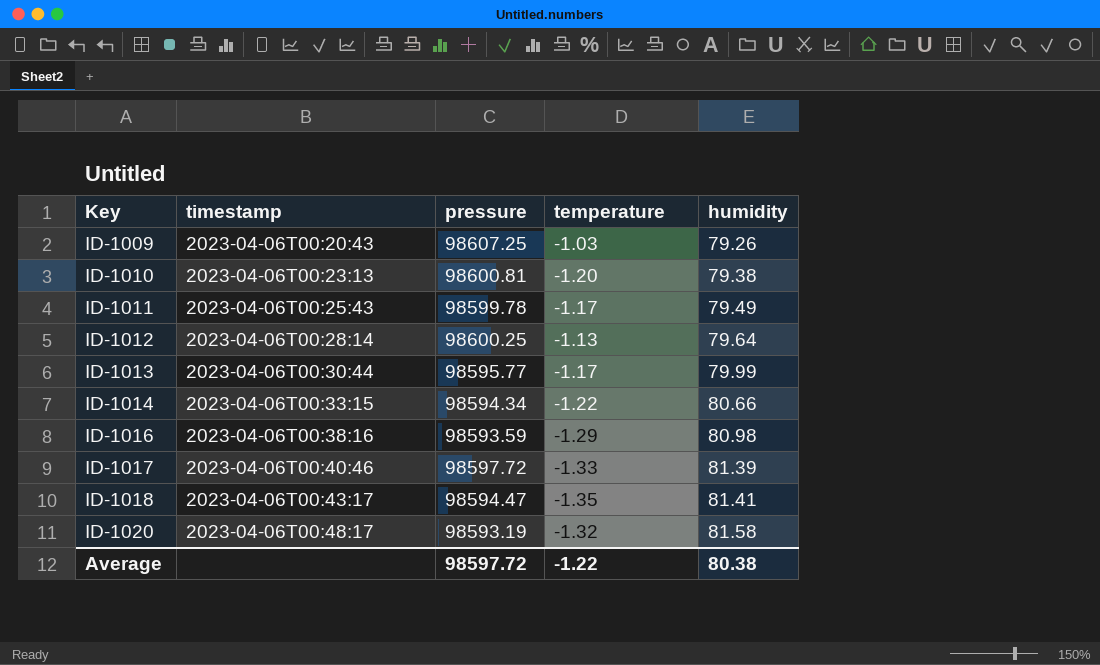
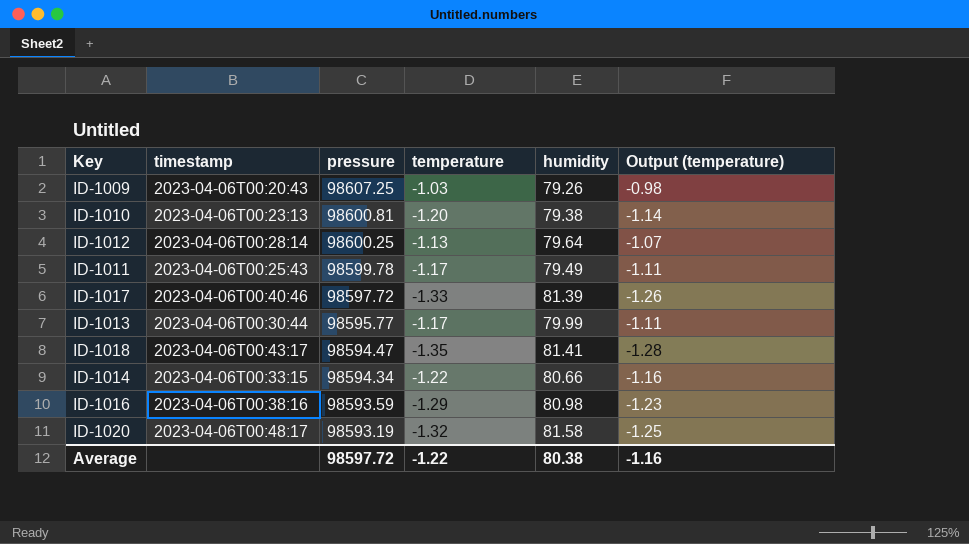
row order: Key ascending -> pressure descending
column Output (temperature) | formula: none -> [temperature] * 0.95

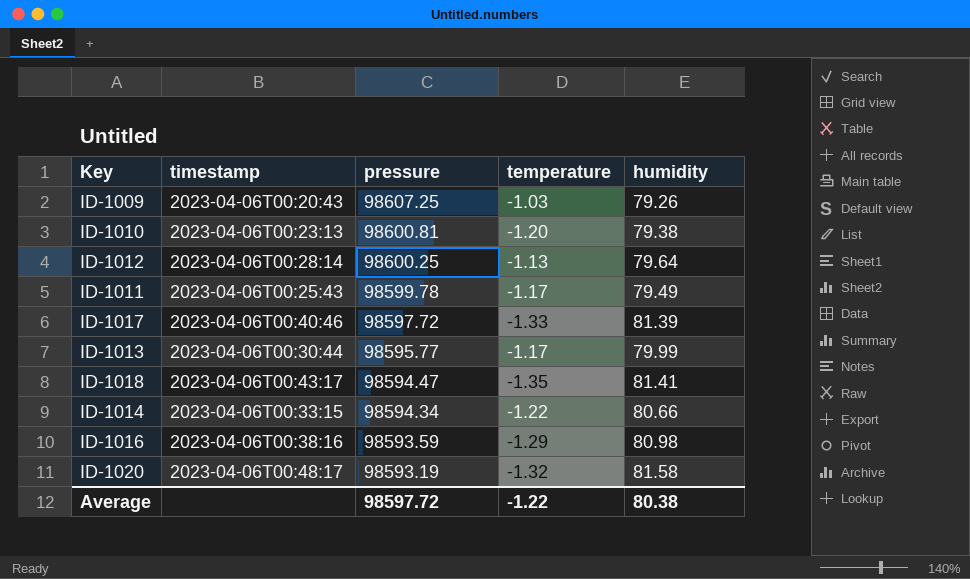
column Output (temperature) | formula: [temperature] * 0.95 -> none

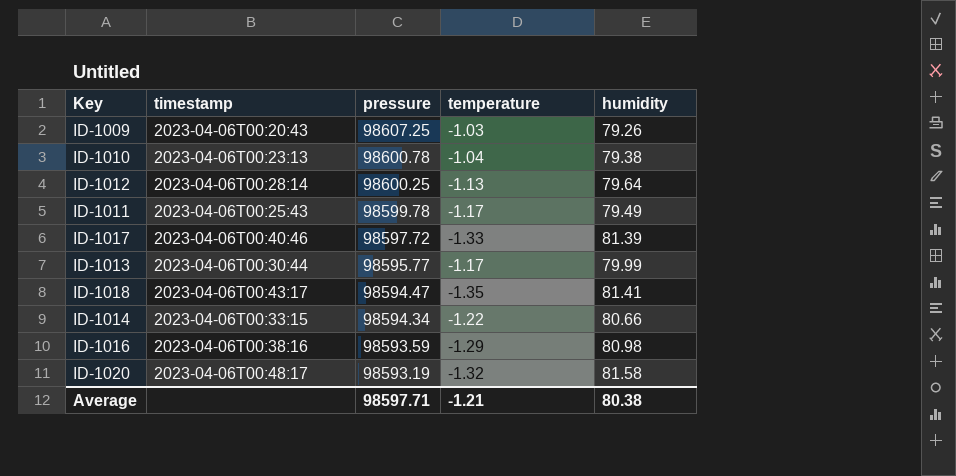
ID-1010 | pressure: 98600.81 -> 98600.78
ID-1010 | temperature: -1.20 -> -1.04
Average | pressure: 98597.72 -> 98597.71
Average | temperature: -1.22 -> -1.21

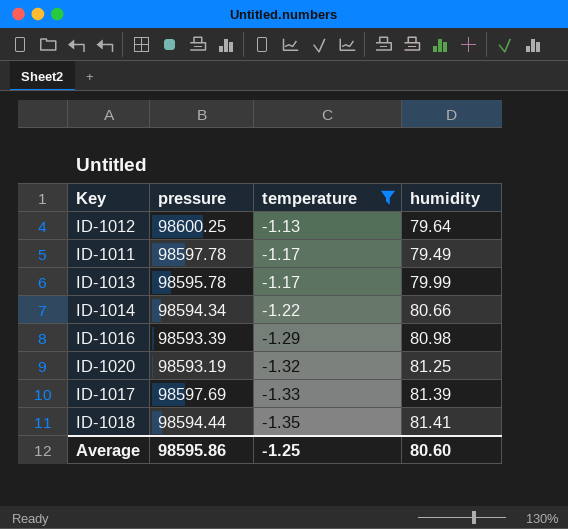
filter: none -> temperature <= -1.13
row order: pressure descending -> temperature descending
column timestamp | position: 2 -> none
ID-1011 | pressure: 98599.78 -> 98597.78
ID-1013 | pressure: 98595.77 -> 98595.78
ID-1016 | pressure: 98593.59 -> 98593.39
ID-1020 | humidity: 81.58 -> 81.25
ID-1017 | pressure: 98597.72 -> 98597.69
ID-1018 | pressure: 98594.47 -> 98594.44
Average | pressure: 98597.71 -> 98595.86
Average | temperature: -1.21 -> -1.25
Average | humidity: 80.38 -> 80.60

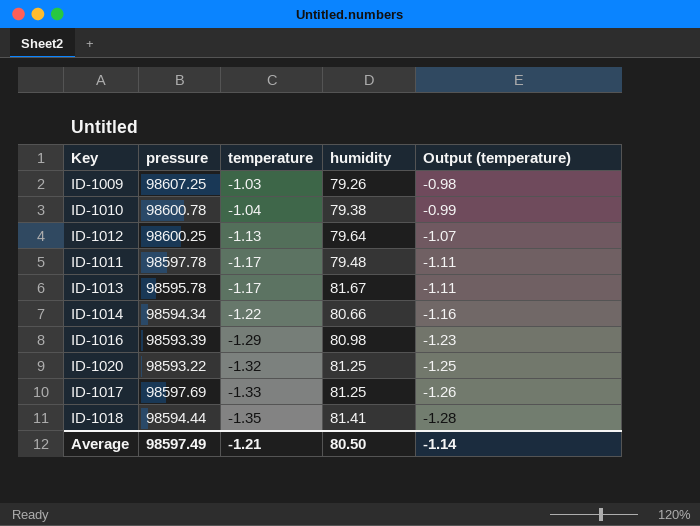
filter: temperature <= -1.13 -> none
column Output (temperature) | formula: none -> [temperature] * 0.95
ID-1011 | humidity: 79.49 -> 79.48
ID-1013 | humidity: 79.99 -> 81.67
ID-1020 | pressure: 98593.19 -> 98593.22
ID-1017 | humidity: 81.39 -> 81.25
Average | pressure: 98595.86 -> 98597.49
Average | temperature: -1.25 -> -1.21
Average | humidity: 80.60 -> 80.50

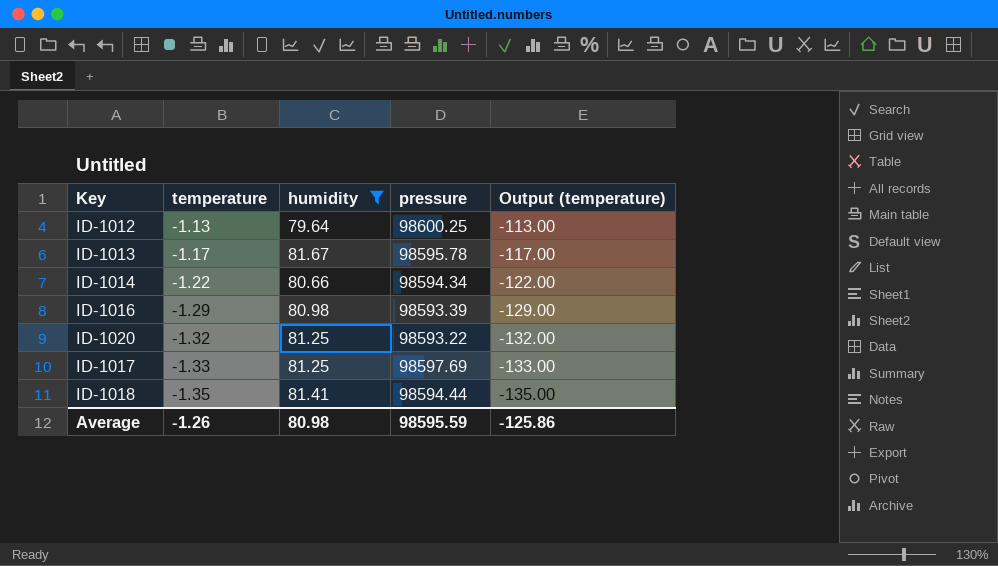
filter: none -> humidity >= 79.64
column pressure | position: 2 -> 4
column Output (temperature) | formula: [temperature] * 0.95 -> [temperature] * 100
Average | temperature: -1.21 -> -1.26
Average | humidity: 80.50 -> 80.98
Average | pressure: 98597.49 -> 98595.59
Average | Output (temperature): -1.14 -> -125.86

